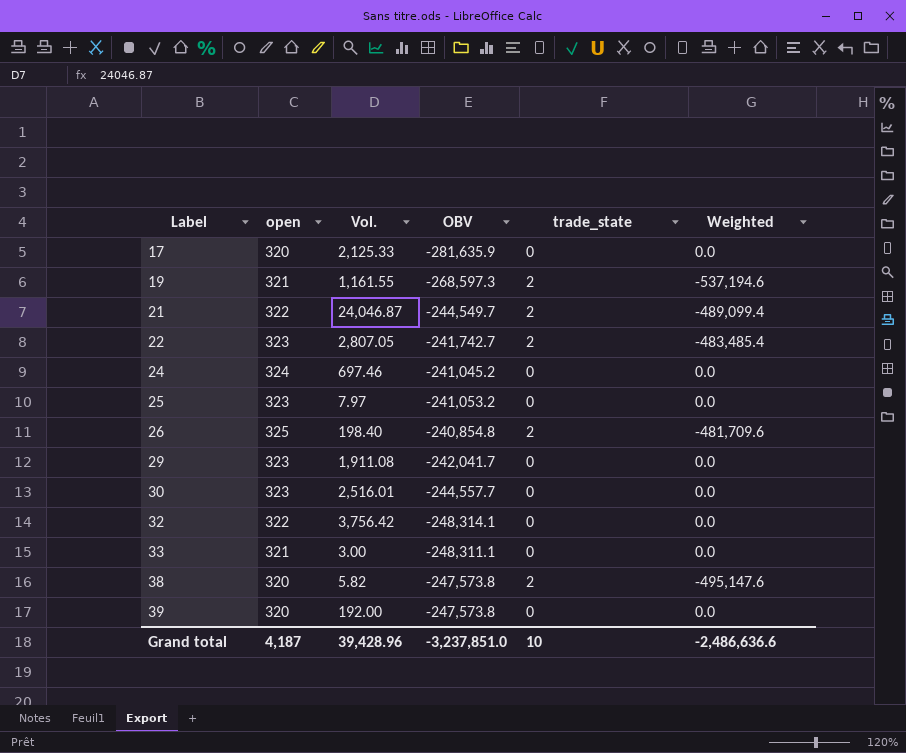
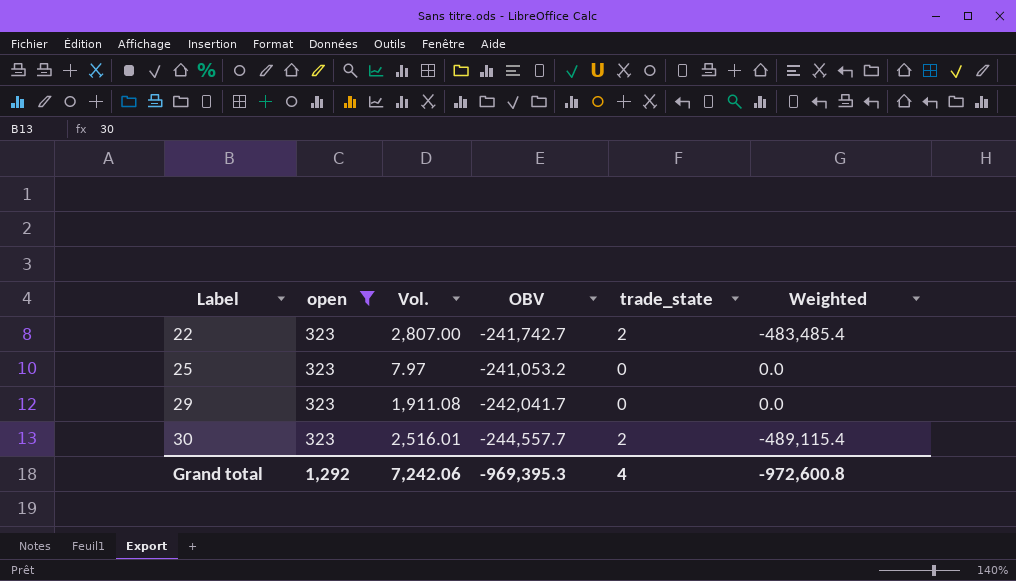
filter: none -> open = 323
22 | Vol.: 2,807.05 -> 2,807.00
30 | trade_state: 0 -> 2
30 | Weighted: 0.0 -> -489,115.4
Grand total | open: 4,187 -> 1,292
Grand total | Vol.: 39,428.96 -> 7,242.06
Grand total | OBV: -3,237,851.0 -> -969,395.3
Grand total | trade_state: 10 -> 4
Grand total | Weighted: -2,486,636.6 -> -972,600.8

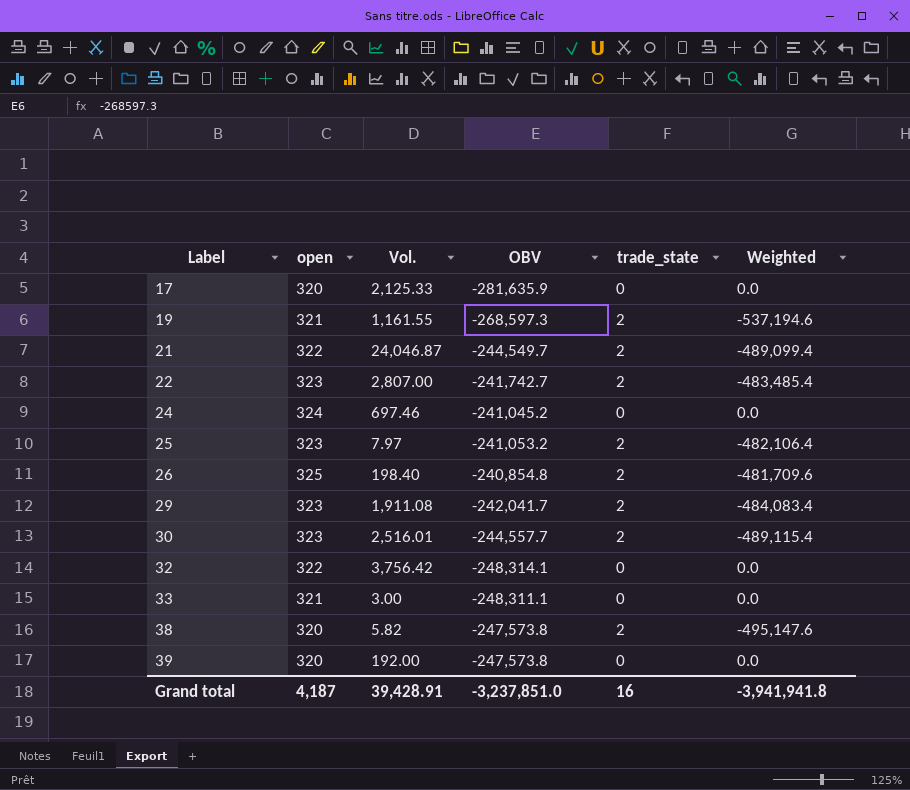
filter: open = 323 -> none
25 | trade_state: 0 -> 2
25 | Weighted: 0.0 -> -482,106.4
29 | trade_state: 0 -> 2
29 | Weighted: 0.0 -> -484,083.4
Grand total | open: 1,292 -> 4,187
Grand total | Vol.: 7,242.06 -> 39,428.91
Grand total | OBV: -969,395.3 -> -3,237,851.0
Grand total | trade_state: 4 -> 16
Grand total | Weighted: -972,600.8 -> -3,941,941.8

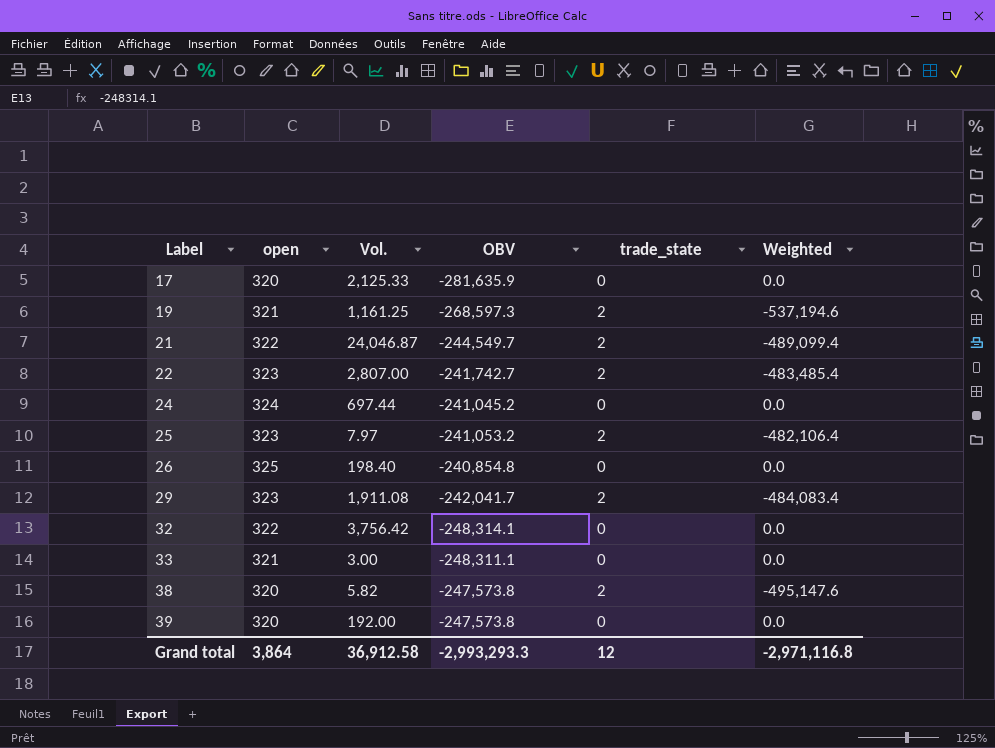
row 30: 323 | 2,516.01 | -244,557.7 | 2 | -489,115.4 -> none
19 | Vol.: 1,161.55 -> 1,161.25
24 | Vol.: 697.46 -> 697.44
26 | trade_state: 2 -> 0
26 | Weighted: -481,709.6 -> 0.0
Grand total | open: 4,187 -> 3,864
Grand total | Vol.: 39,428.91 -> 36,912.58
Grand total | OBV: -3,237,851.0 -> -2,993,293.3
Grand total | trade_state: 16 -> 12
Grand total | Weighted: -3,941,941.8 -> -2,971,116.8

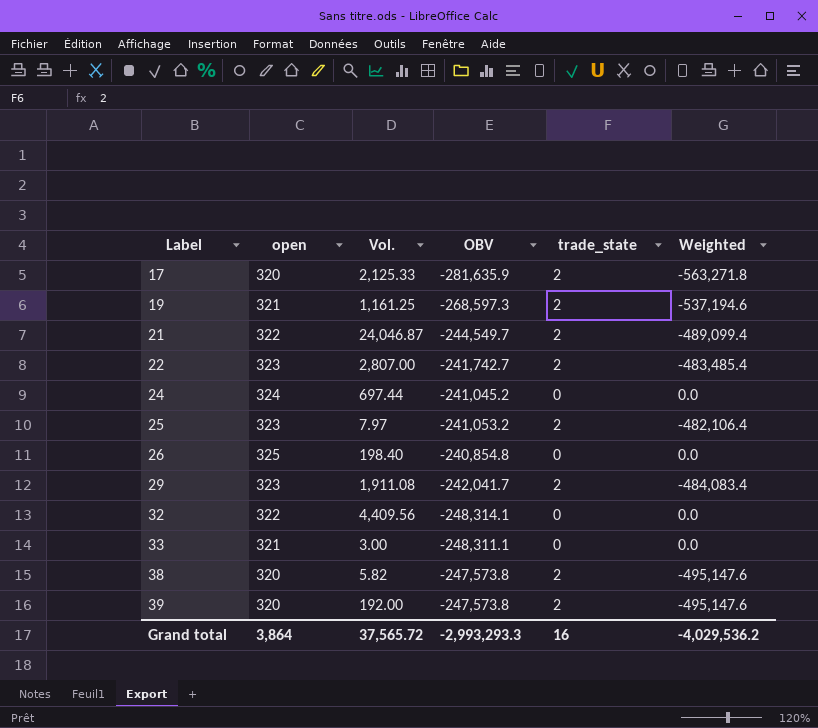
17 | trade_state: 0 -> 2
17 | Weighted: 0.0 -> -563,271.8
32 | Vol.: 3,756.42 -> 4,409.56
39 | trade_state: 0 -> 2
39 | Weighted: 0.0 -> -495,147.6
Grand total | Vol.: 36,912.58 -> 37,565.72
Grand total | trade_state: 12 -> 16
Grand total | Weighted: -2,971,116.8 -> -4,029,536.2

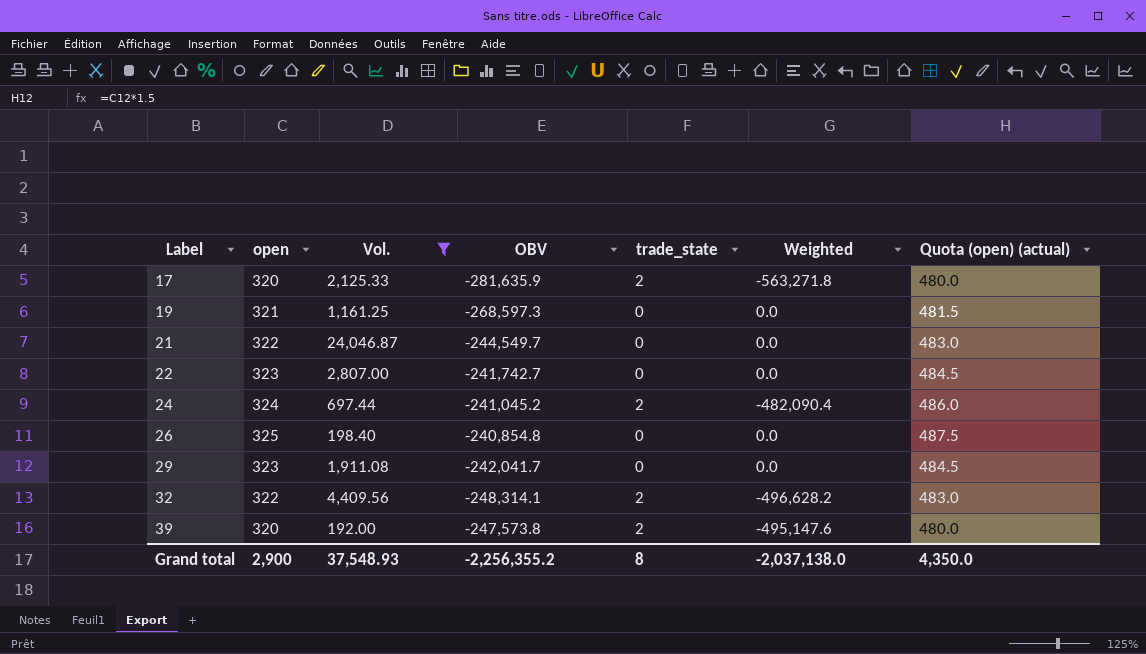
filter: none -> Vol. >= 192.00
column Quota (open) (actual) | formula: none -> [open] * 1.5
19 | trade_state: 2 -> 0
19 | Weighted: -537,194.6 -> 0.0
21 | trade_state: 2 -> 0
21 | Weighted: -489,099.4 -> 0.0
22 | trade_state: 2 -> 0
22 | Weighted: -483,485.4 -> 0.0
24 | trade_state: 0 -> 2
24 | Weighted: 0.0 -> -482,090.4
29 | trade_state: 2 -> 0
29 | Weighted: -484,083.4 -> 0.0
32 | trade_state: 0 -> 2
32 | Weighted: 0.0 -> -496,628.2
Grand total | open: 3,864 -> 2,900
Grand total | Vol.: 37,565.72 -> 37,548.93
Grand total | OBV: -2,993,293.3 -> -2,256,355.2
Grand total | trade_state: 16 -> 8
Grand total | Weighted: -4,029,536.2 -> -2,037,138.0

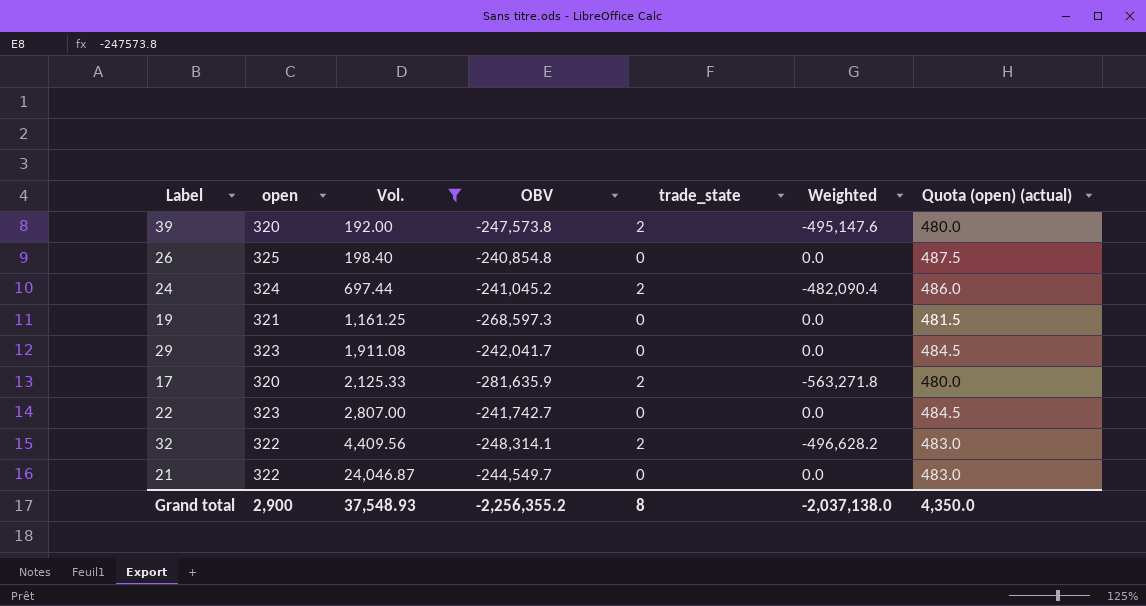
row order: Label ascending -> Vol. ascending

